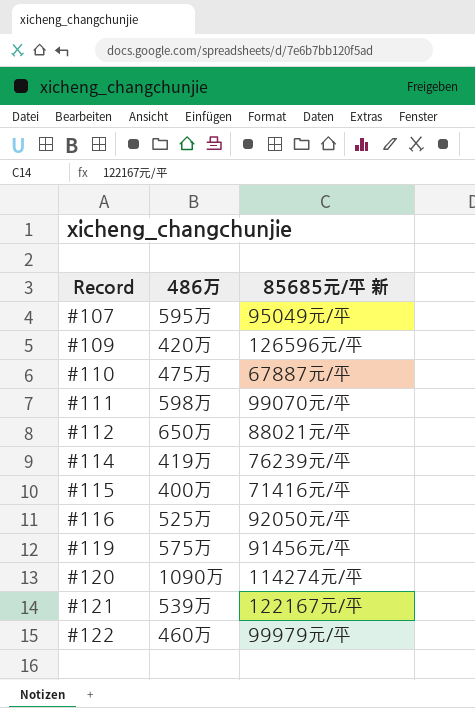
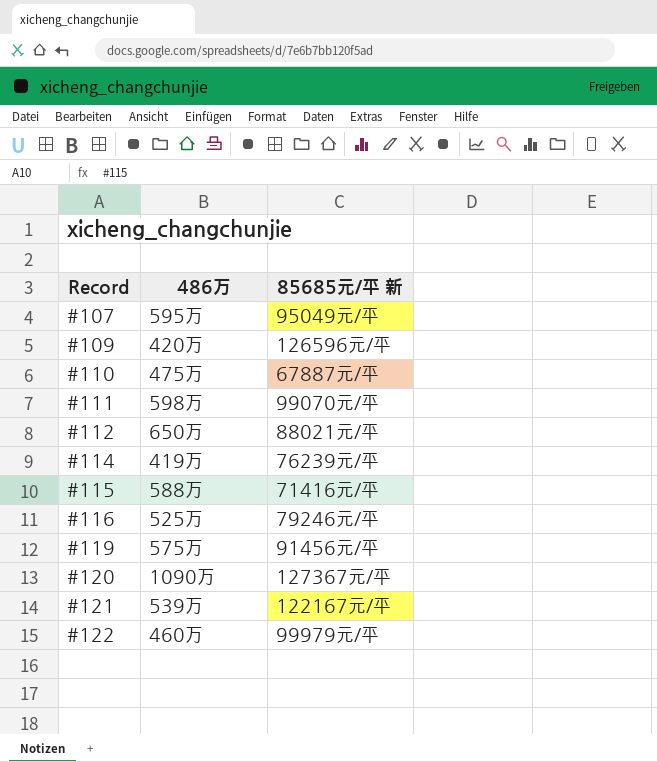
#115 | 486万: 400万 -> 588万
#116 | 85685元/平 新: 92050元/平 -> 79246元/平
#120 | 85685元/平 新: 114274元/平 -> 127367元/平

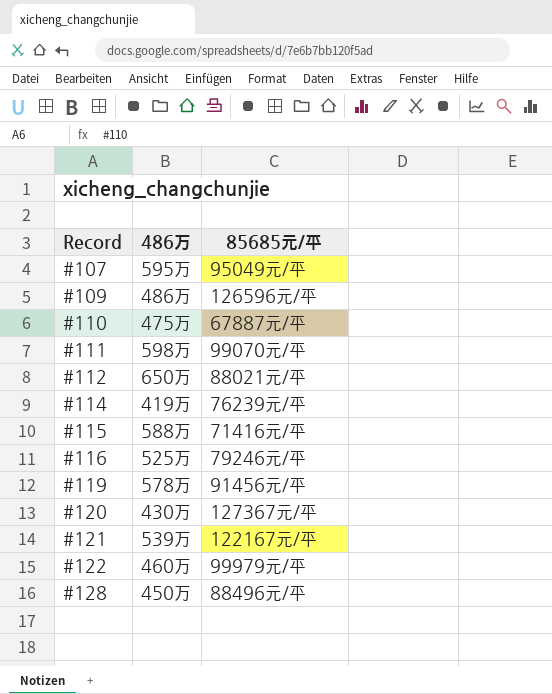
column name: 85685元/平 新 -> 85685元/平
#109 | 486万: 420万 -> 486万
#119 | 486万: 575万 -> 578万
#120 | 486万: 1090万 -> 430万
row #128: none -> 450万 | 88496元/平

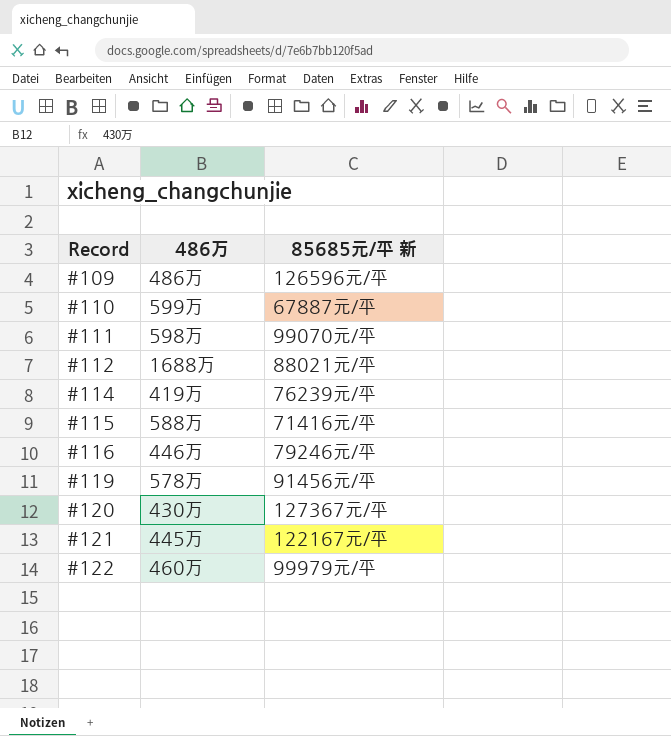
column name: 85685元/平 -> 85685元/平 新
row #107: 595万 | 95049元/平 -> none
row #128: 450万 | 88496元/平 -> none
#110 | 486万: 475万 -> 599万
#112 | 486万: 650万 -> 1688万
#116 | 486万: 525万 -> 446万
#121 | 486万: 539万 -> 445万

